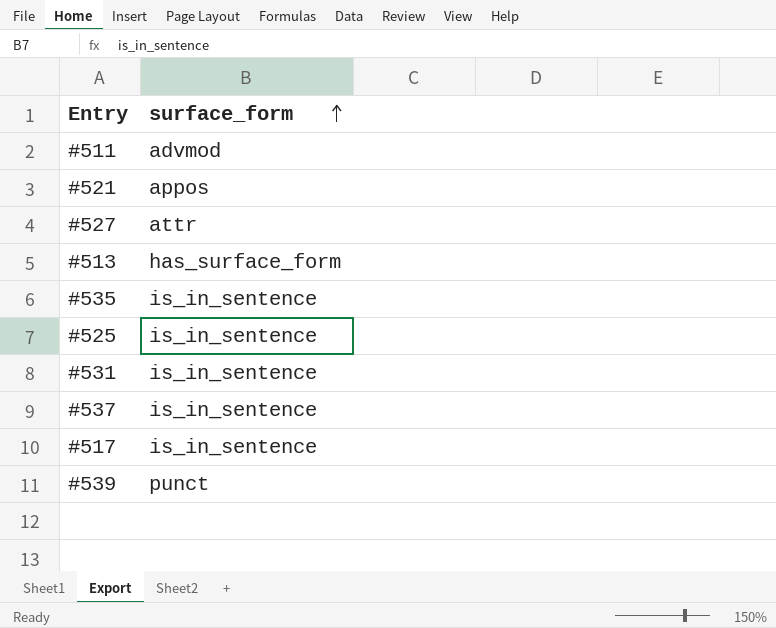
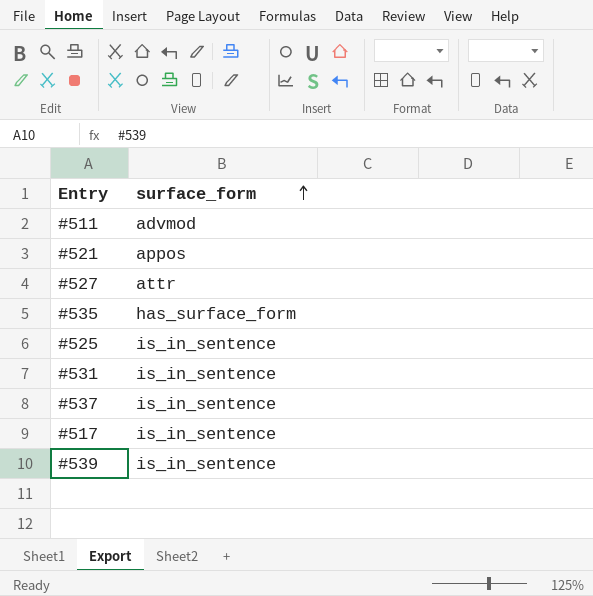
row #513: has_surface_form -> none
#535 | surface_form: is_in_sentence -> has_surface_form
#539 | surface_form: punct -> is_in_sentence

